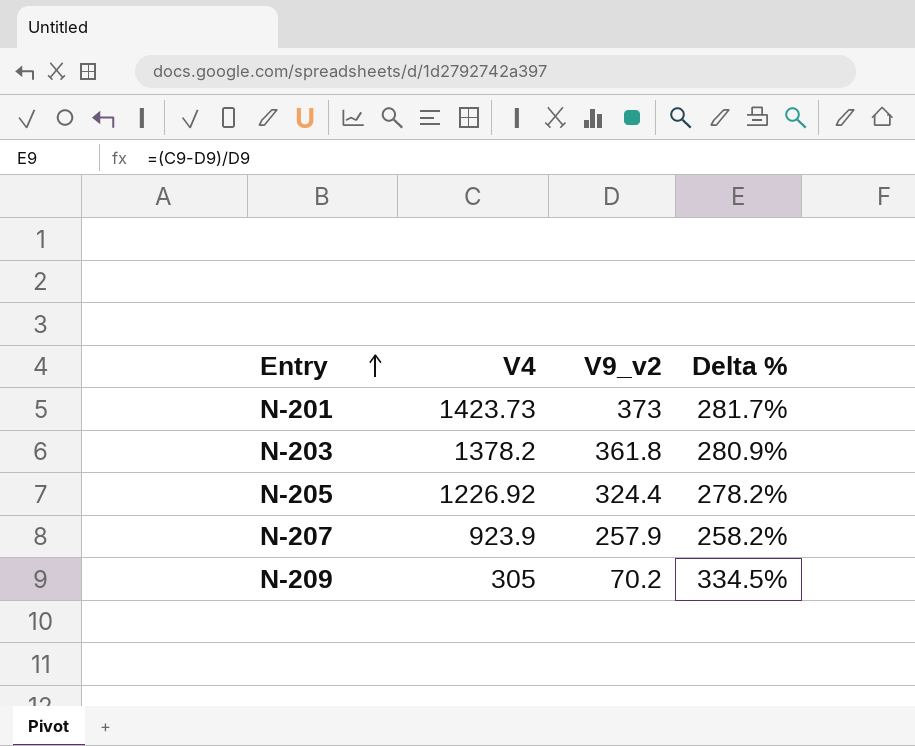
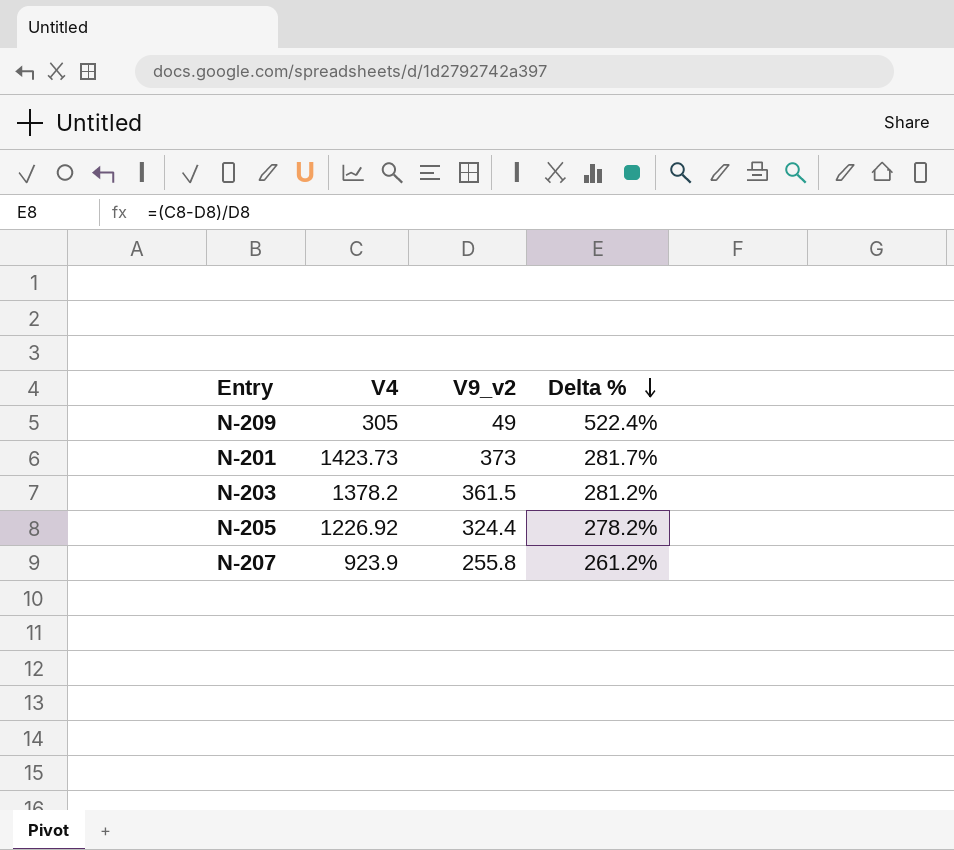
row order: Entry ascending -> Delta % descending
N-209 | V9_v2: 70.2 -> 49
N-209 | Delta %: 334.5% -> 522.4%
N-203 | V9_v2: 361.8 -> 361.5
N-203 | Delta %: 280.9% -> 281.2%
N-207 | V9_v2: 257.9 -> 255.8
N-207 | Delta %: 258.2% -> 261.2%

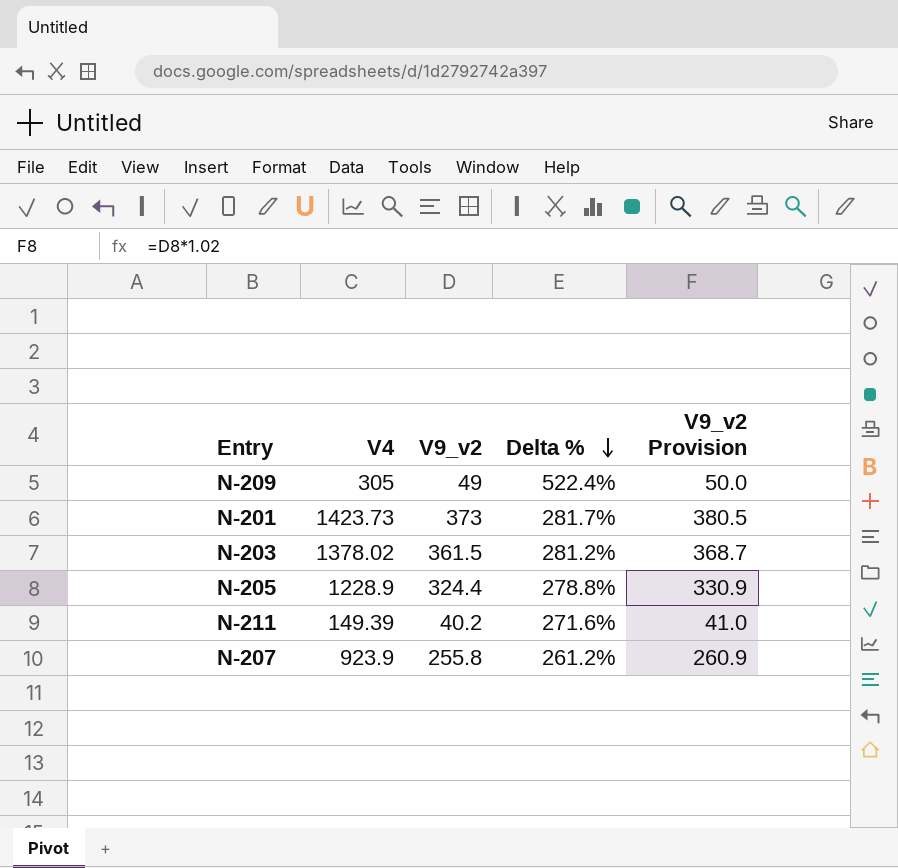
column V9_v2 Provision | formula: none -> [V9_v2] * 1.02
N-203 | V4: 1378.2 -> 1378.02
N-205 | V4: 1226.92 -> 1228.9
N-205 | Delta %: 278.2% -> 278.8%
row N-211: none -> 149.39 | 40.2 | 271.6% | 41.0

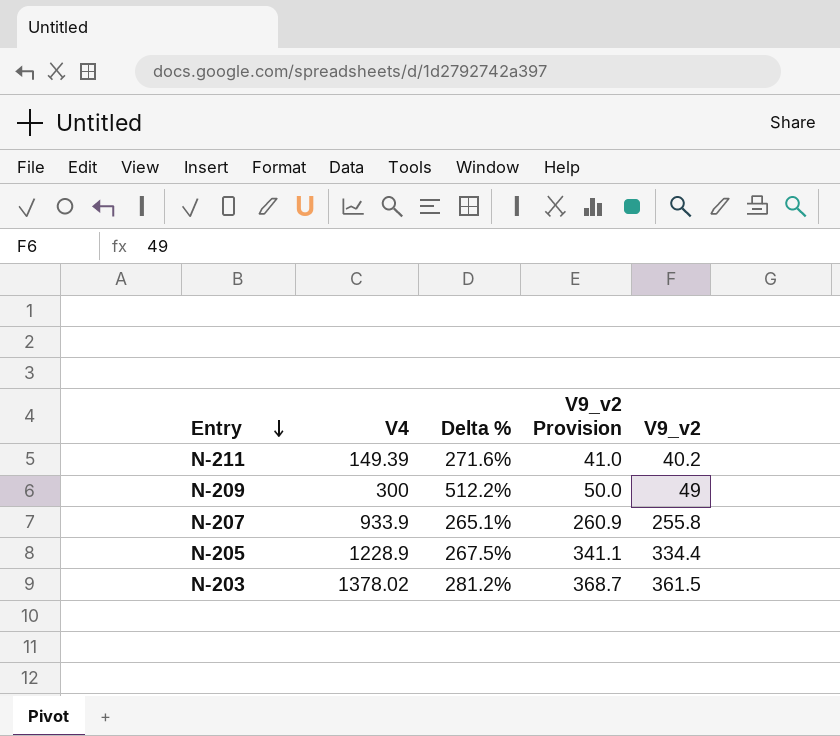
row order: Delta % descending -> Entry descending
column V9_v2 | position: 3 -> 5
row N-201: 1423.73 | 373 | 281.7% | 380.5 -> none
N-209 | V4: 305 -> 300
N-209 | Delta %: 522.4% -> 512.2%
N-207 | V4: 923.9 -> 933.9
N-207 | Delta %: 261.2% -> 265.1%
N-205 | Delta %: 278.8% -> 267.5%
N-205 | V9_v2 Provision: 330.9 -> 341.1
N-205 | V9_v2: 324.4 -> 334.4

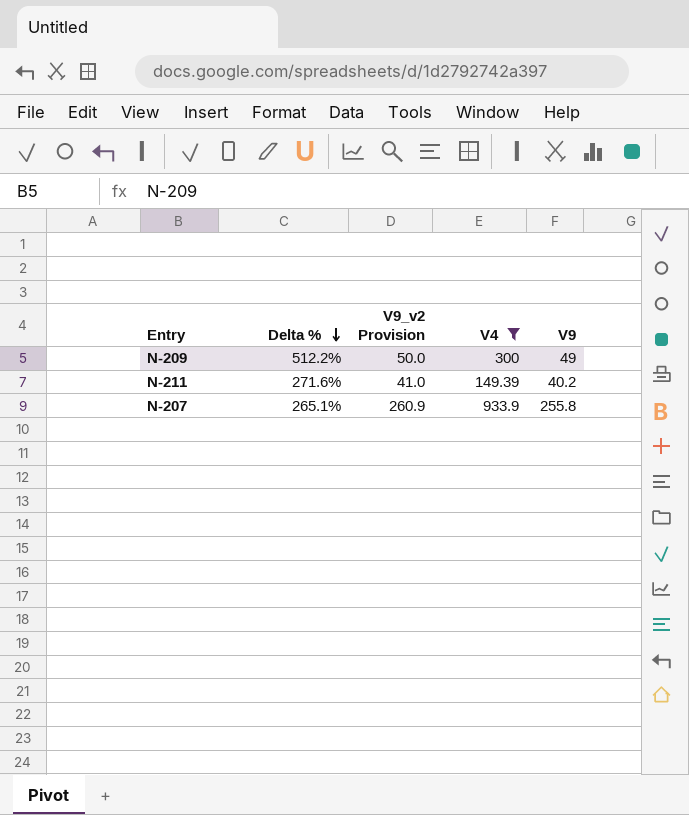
filter: none -> V4 <= 933.9
row order: Entry descending -> Delta % descending
column V4 | position: 2 -> 4
column name: V9_v2 -> V9

